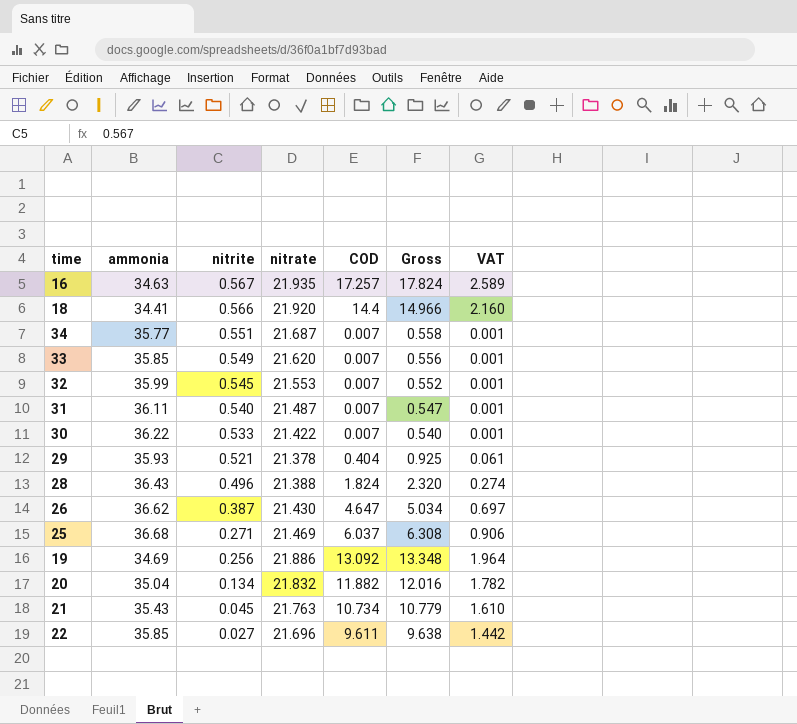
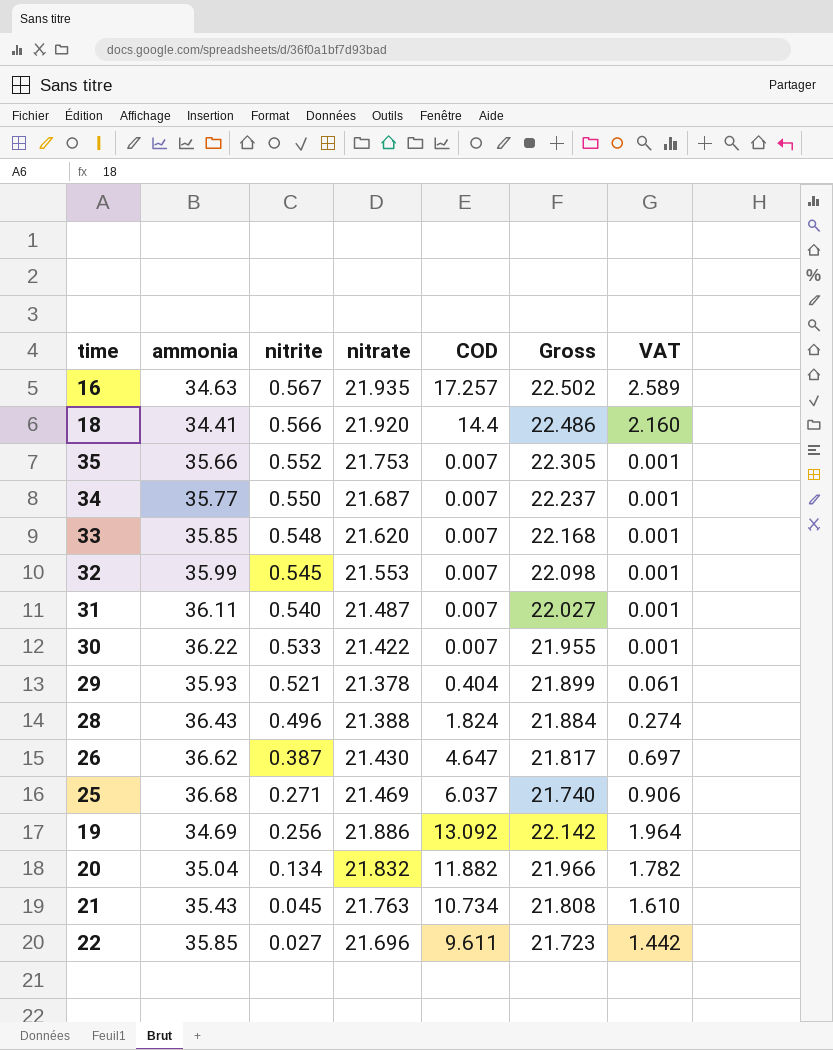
column Gross | formula: [nitrite] + [COD] -> [nitrite] + [nitrate]
row 35: none -> 35.66 | 0.552 | 21.753 | 0.007 | 22.305 | 0.001
34 | nitrite: 0.551 -> 0.550
33 | nitrite: 0.549 -> 0.548

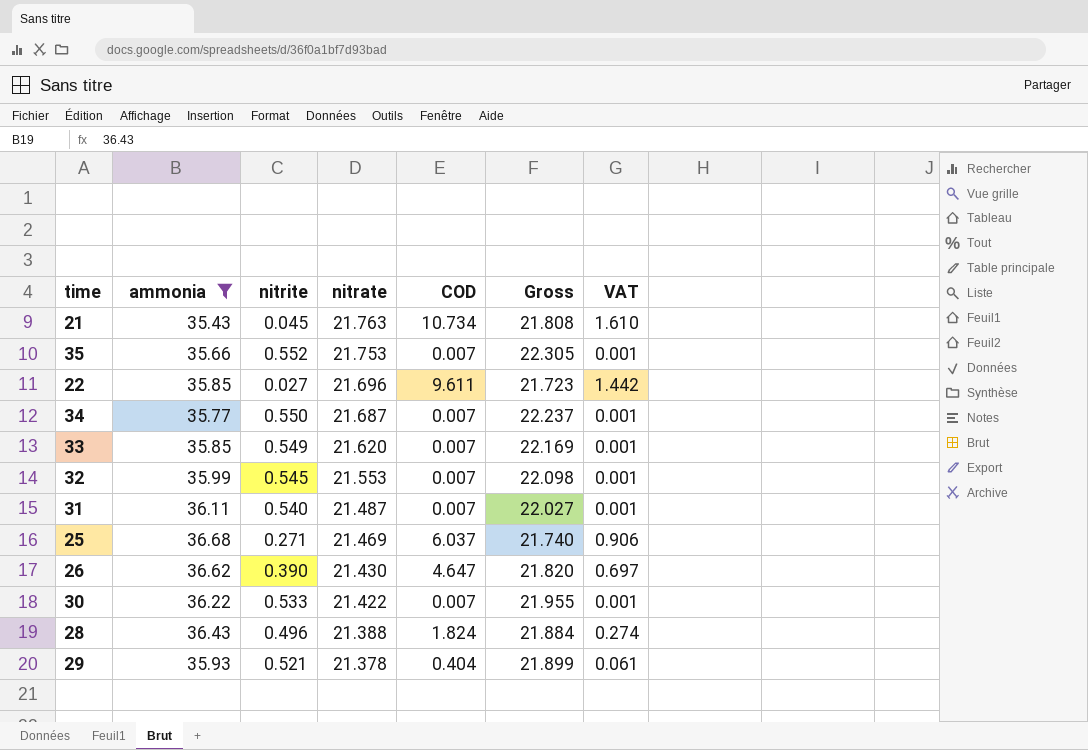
filter: none -> ammonia >= 35.43
row order: nitrite descending -> nitrate descending
33 | nitrite: 0.548 -> 0.549
33 | Gross: 22.168 -> 22.169
26 | nitrite: 0.387 -> 0.390
26 | Gross: 21.817 -> 21.820

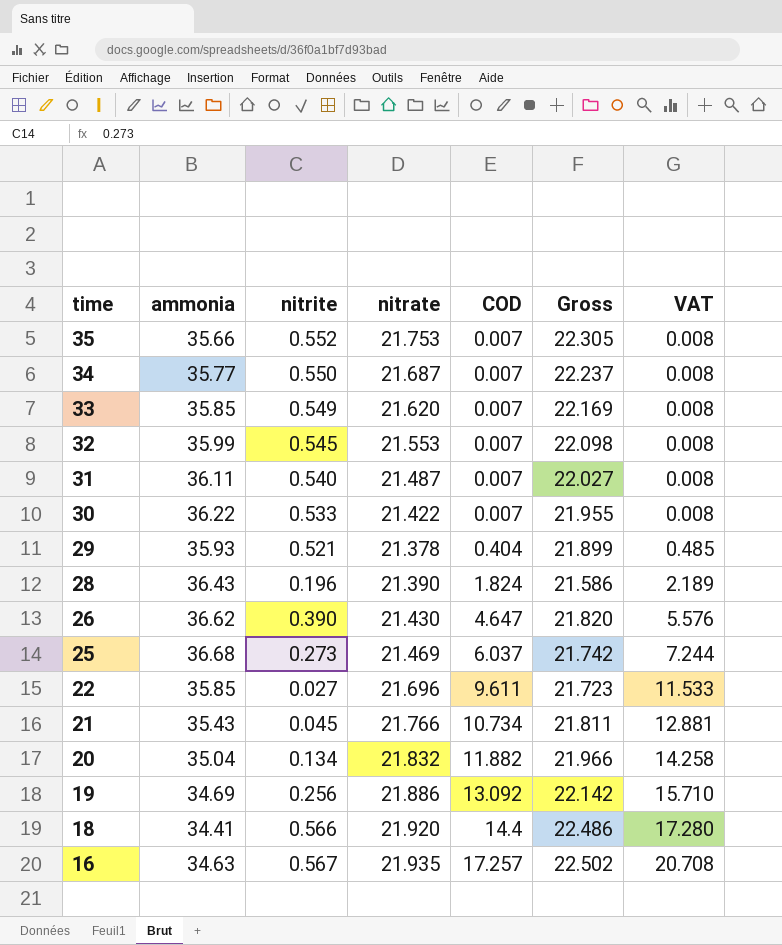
filter: ammonia >= 35.43 -> none
row order: nitrate descending -> time descending
column VAT | formula: [COD] * 0.15 -> [COD] * 1.2
28 | nitrite: 0.496 -> 0.196
28 | nitrate: 21.388 -> 21.390
28 | Gross: 21.884 -> 21.586
25 | nitrite: 0.271 -> 0.273
25 | Gross: 21.740 -> 21.742
21 | nitrate: 21.763 -> 21.766
21 | Gross: 21.808 -> 21.811

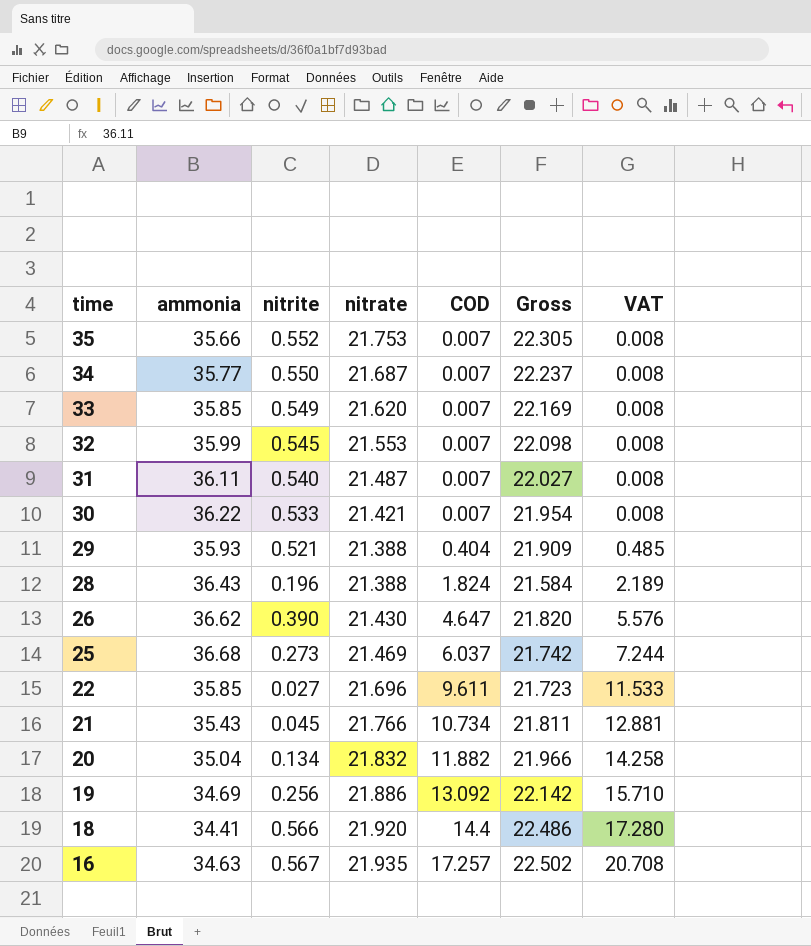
30 | nitrate: 21.422 -> 21.421
30 | Gross: 21.955 -> 21.954
29 | nitrate: 21.378 -> 21.388
29 | Gross: 21.899 -> 21.909
28 | nitrate: 21.390 -> 21.388
28 | Gross: 21.586 -> 21.584

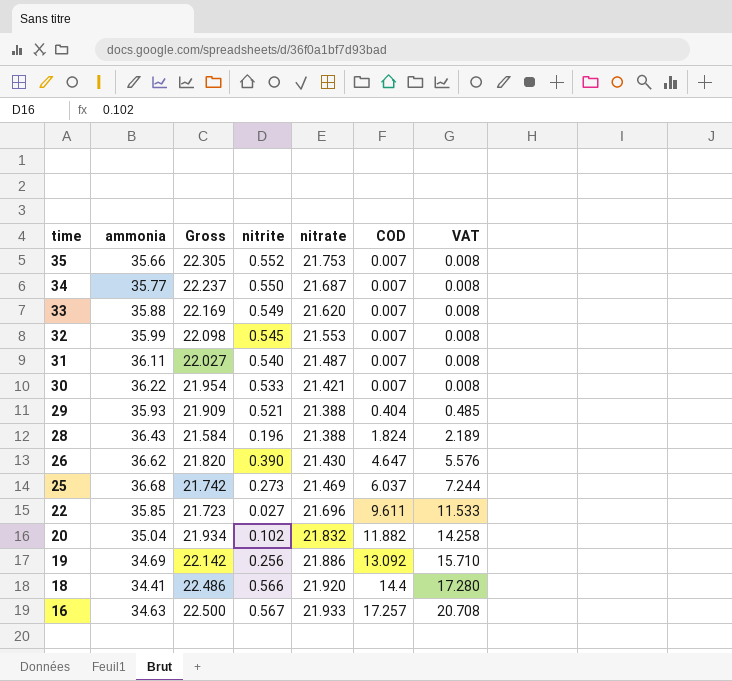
column Gross | position: 6 -> 3
row 21: 35.43 | 0.045 | 21.766 | 10.734 | 21.811 | 12.881 -> none
33 | ammonia: 35.85 -> 35.88
20 | Gross: 21.966 -> 21.934
20 | nitrite: 0.134 -> 0.102
16 | Gross: 22.502 -> 22.500
16 | nitrate: 21.935 -> 21.933

